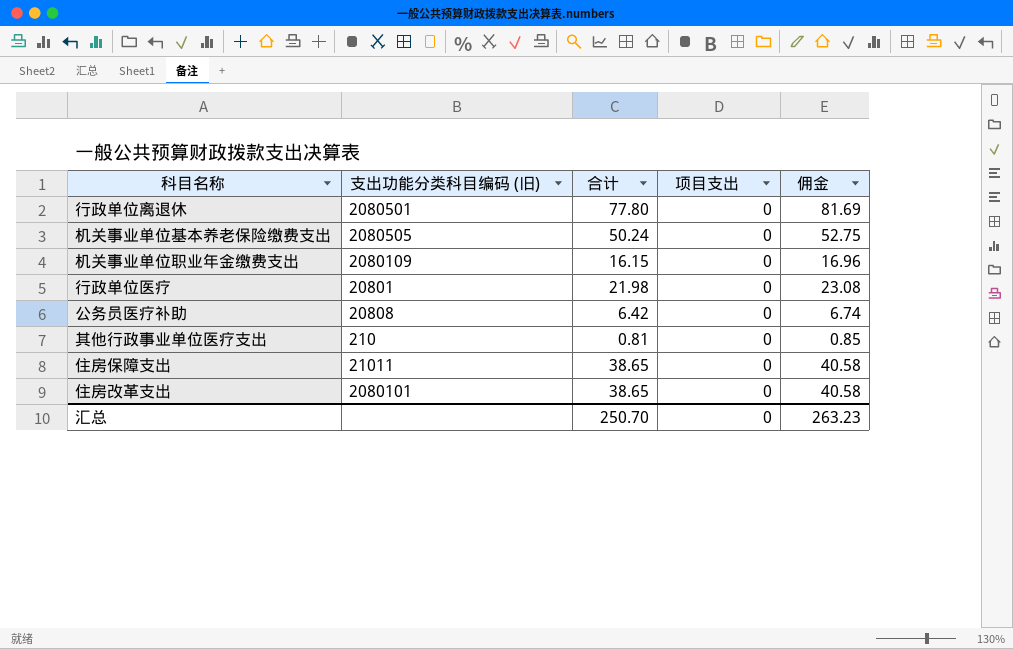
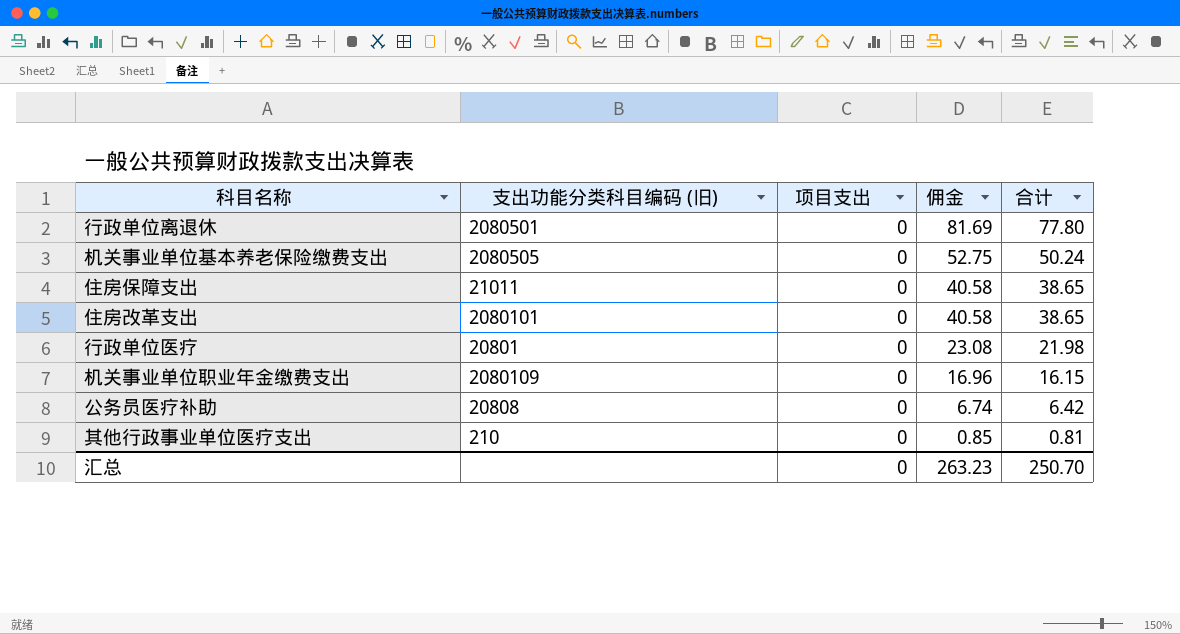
row order: none -> 佣金 descending
column 合计 | position: 3 -> 5

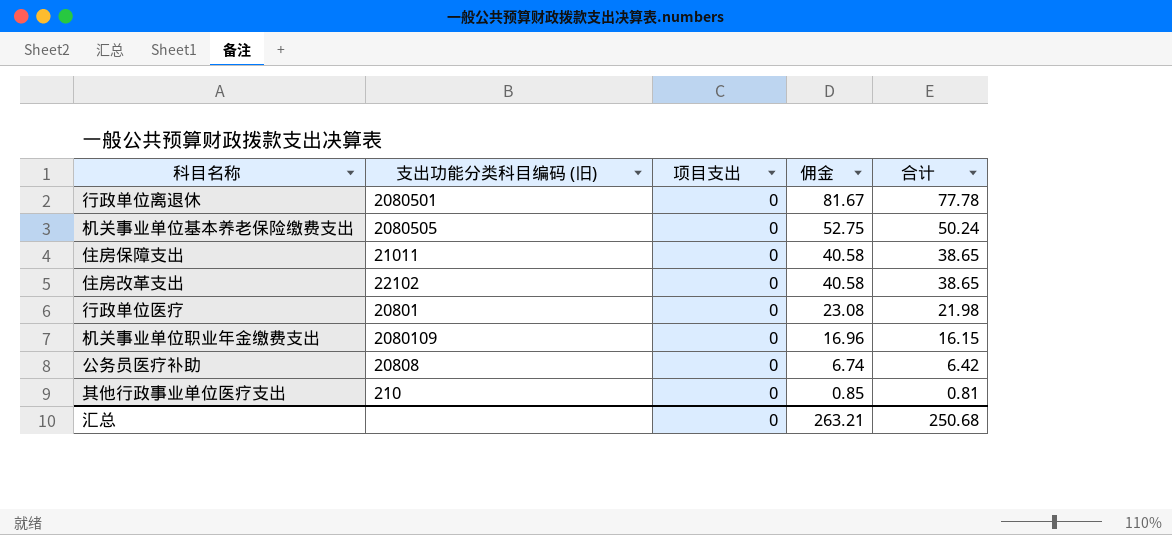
行政单位离退休 | 佣金: 81.69 -> 81.67
行政单位离退休 | 合计: 77.80 -> 77.78
住房改革支出 | 支出功能分类科目编码 (旧): 2080101 -> 22102
汇总 | 佣金: 263.23 -> 263.21
汇总 | 合计: 250.70 -> 250.68

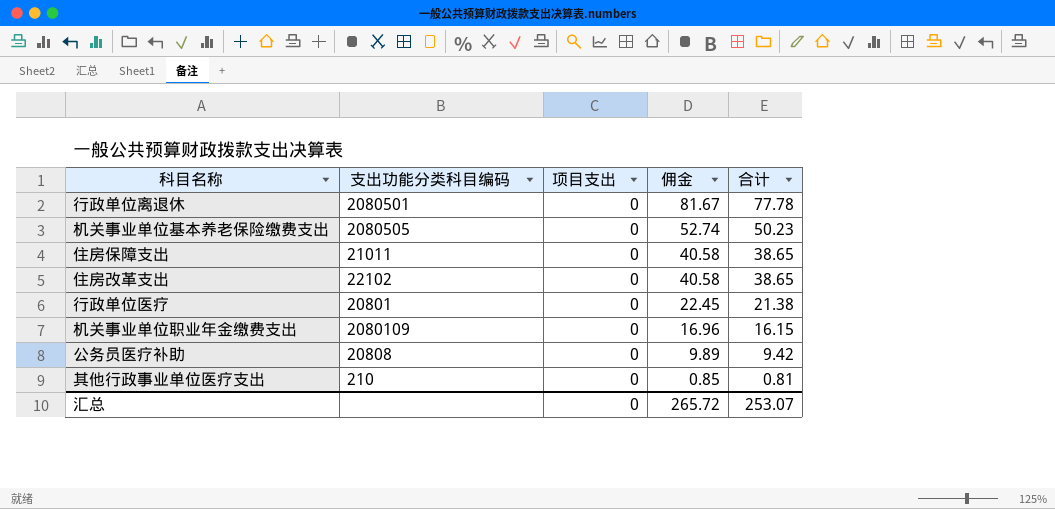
column name: 支出功能分类科目编码 (旧) -> 支出功能分类科目编码
机关事业单位基本养老保险缴费支出 | 佣金: 52.75 -> 52.74
机关事业单位基本养老保险缴费支出 | 合计: 50.24 -> 50.23
行政单位医疗 | 佣金: 23.08 -> 22.45
行政单位医疗 | 合计: 21.98 -> 21.38
公务员医疗补助 | 佣金: 6.74 -> 9.89
公务员医疗补助 | 合计: 6.42 -> 9.42
汇总 | 佣金: 263.21 -> 265.72
汇总 | 合计: 250.68 -> 253.07

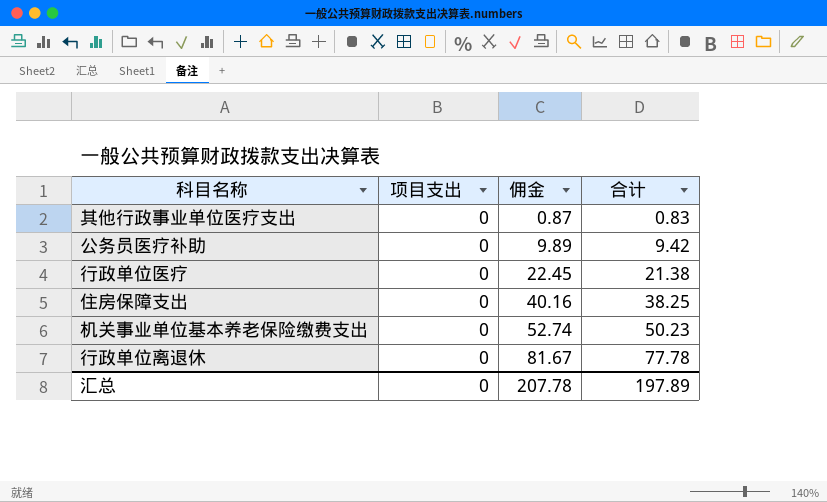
row order: 佣金 descending -> 佣金 ascending
column 支出功能分类科目编码 | position: 2 -> none
row 住房改革支出: 22102 | 0 | 40.58 | 38.65 -> none
row 机关事业单位职业年金缴费支出: 2080109 | 0 | 16.96 | 16.15 -> none
其他行政事业单位医疗支出 | 佣金: 0.85 -> 0.87
其他行政事业单位医疗支出 | 合计: 0.81 -> 0.83
住房保障支出 | 佣金: 40.58 -> 40.16
住房保障支出 | 合计: 38.65 -> 38.25
汇总 | 佣金: 265.72 -> 207.78
汇总 | 合计: 253.07 -> 197.89

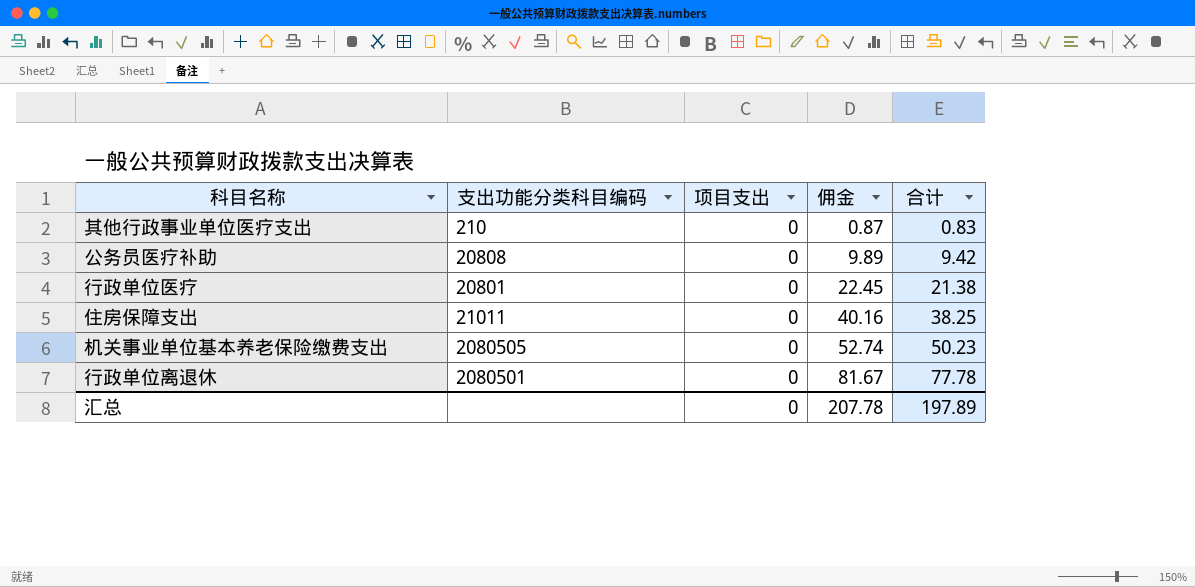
column 支出功能分类科目编码 | position: none -> 2

